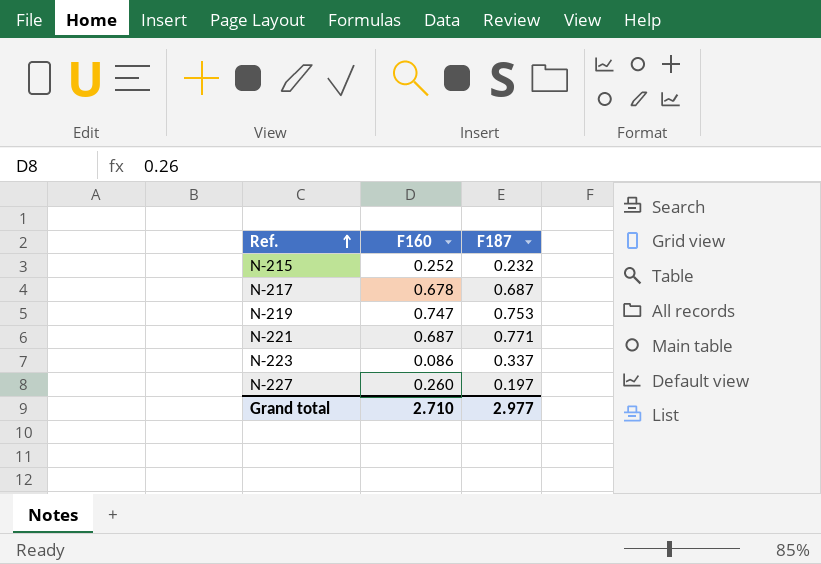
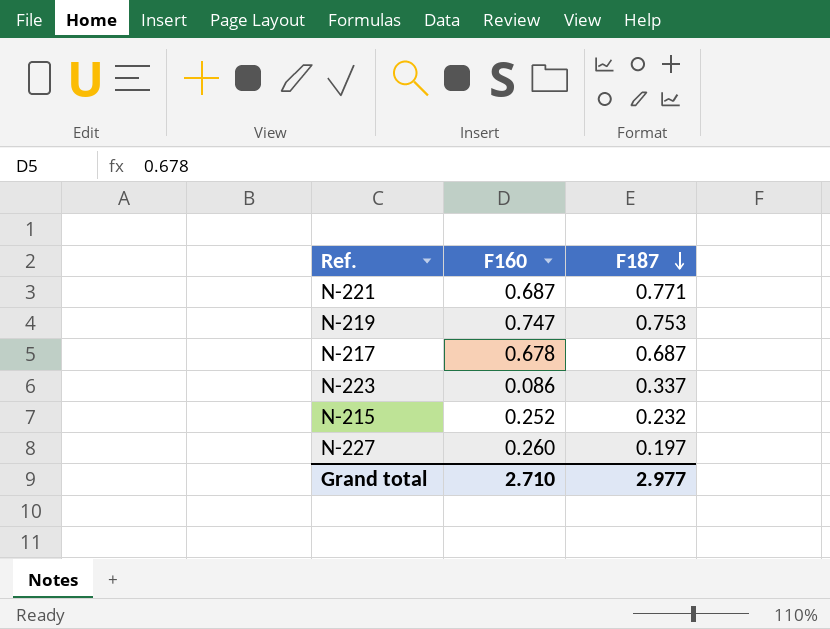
row order: Ref. ascending -> F187 descending

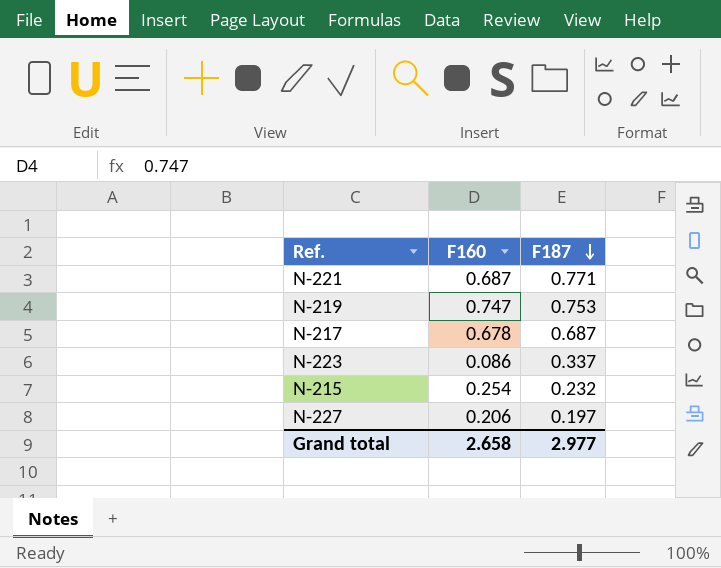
N-215 | F160: 0.252 -> 0.254
N-227 | F160: 0.260 -> 0.206
Grand total | F160: 2.710 -> 2.658

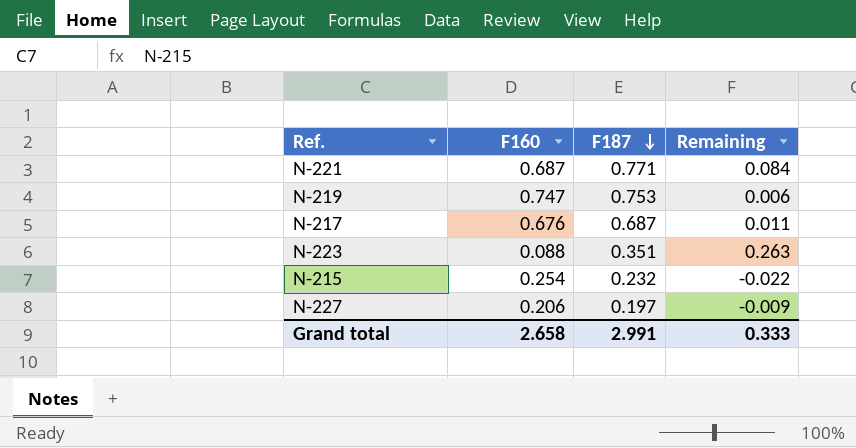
column Remaining | formula: none -> [F187] - [F160]
N-217 | F160: 0.678 -> 0.676
N-223 | F160: 0.086 -> 0.088
N-223 | F187: 0.337 -> 0.351
Grand total | F187: 2.977 -> 2.991

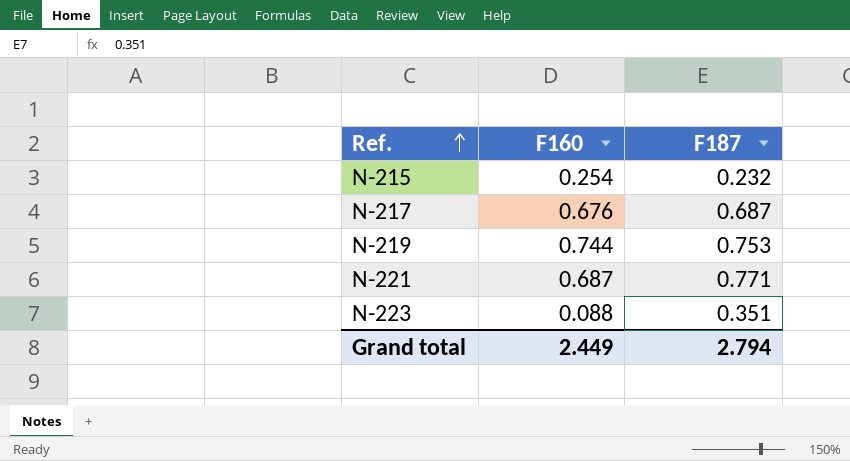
row order: F187 descending -> Ref. ascending
column Remaining | formula: [F187] - [F160] -> none
row N-227: 0.206 | 0.197 | -0.009 -> none
N-219 | F160: 0.747 -> 0.744
Grand total | F160: 2.658 -> 2.449
Grand total | F187: 2.991 -> 2.794

